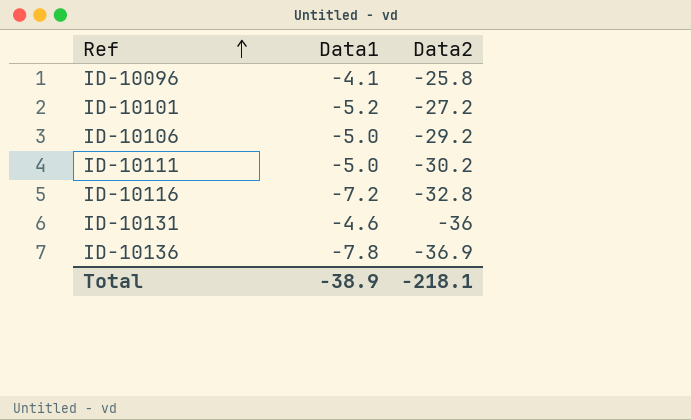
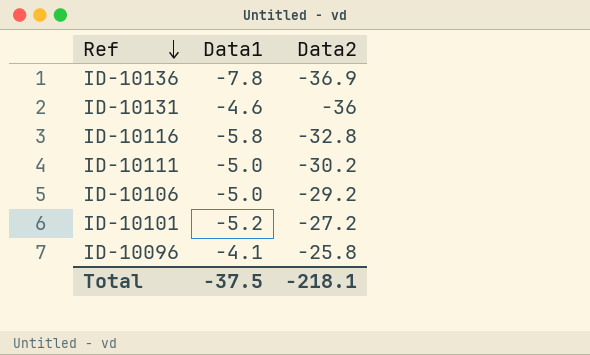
row order: Ref ascending -> Ref descending
ID-10116 | Data1: -7.2 -> -5.8
Total | Data1: -38.9 -> -37.5

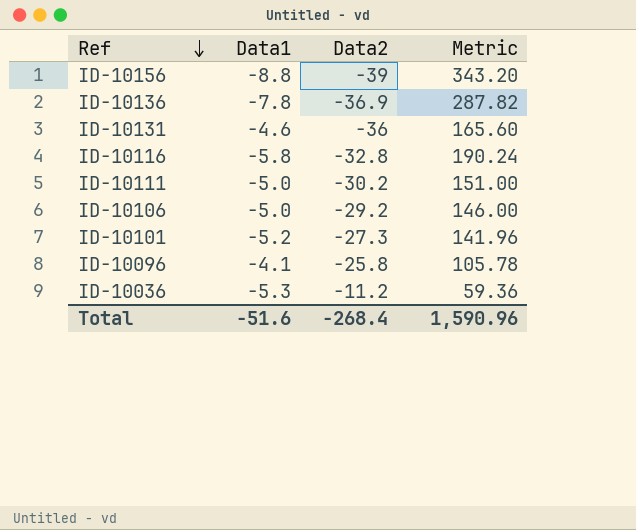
column Metric | formula: none -> [Data1] * [Data2]
row ID-10156: none -> -8.8 | -39 | 343.20
ID-10101 | Data2: -27.2 -> -27.3
row ID-10036: none -> -5.3 | -11.2 | 59.36
Total | Data1: -37.5 -> -51.6
Total | Data2: -218.1 -> -268.4

